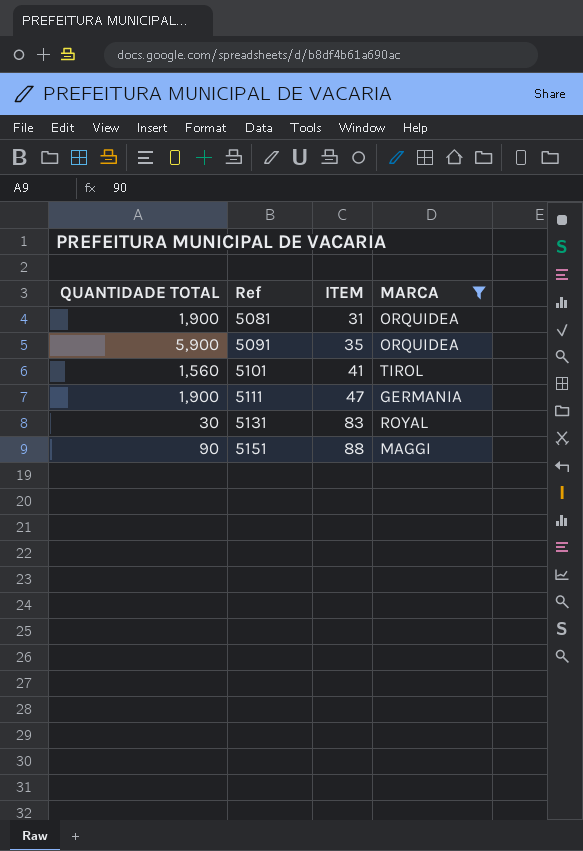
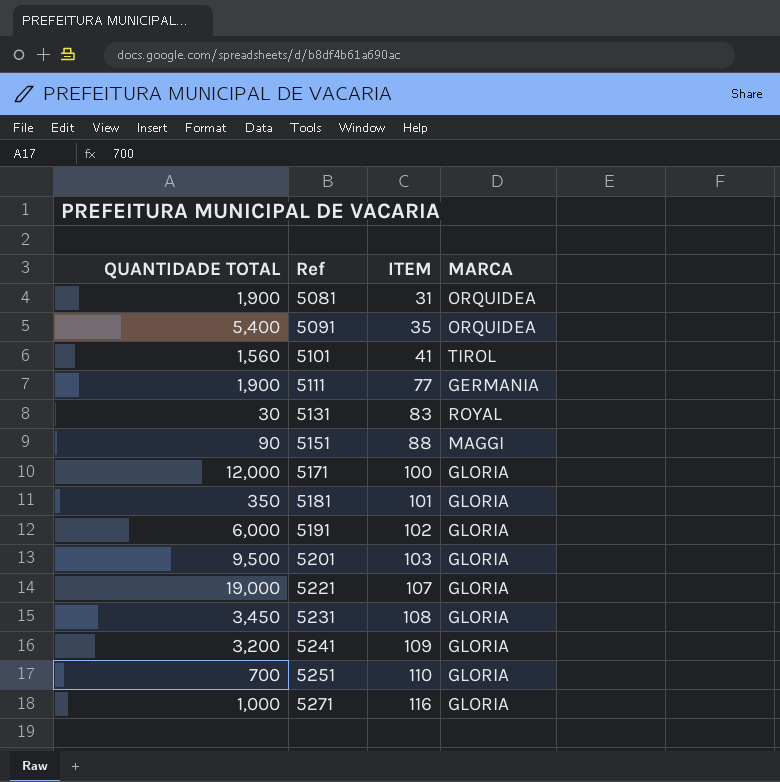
filter: MARCA != GLORIA -> none
5091 | QUANTIDADE TOTAL: 5,900 -> 5,400
5111 | ITEM: 47 -> 77

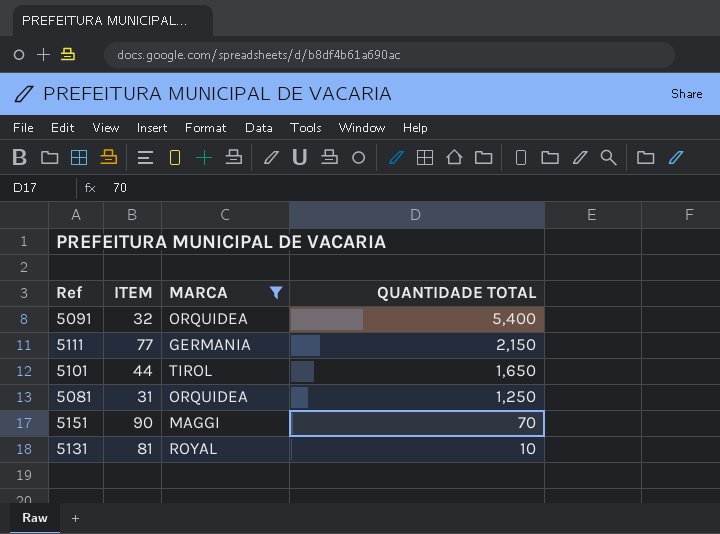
filter: none -> MARCA != GLORIA
row order: Ref ascending -> QUANTIDADE TOTAL descending
column QUANTIDADE TOTAL | position: 1 -> 4
5091 | ITEM: 35 -> 32
5111 | QUANTIDADE TOTAL: 1,900 -> 2,150
5101 | ITEM: 41 -> 44
5101 | QUANTIDADE TOTAL: 1,560 -> 1,650
5081 | QUANTIDADE TOTAL: 1,900 -> 1,250
5151 | ITEM: 88 -> 90
5151 | QUANTIDADE TOTAL: 90 -> 70
5131 | ITEM: 83 -> 81
5131 | QUANTIDADE TOTAL: 30 -> 10

